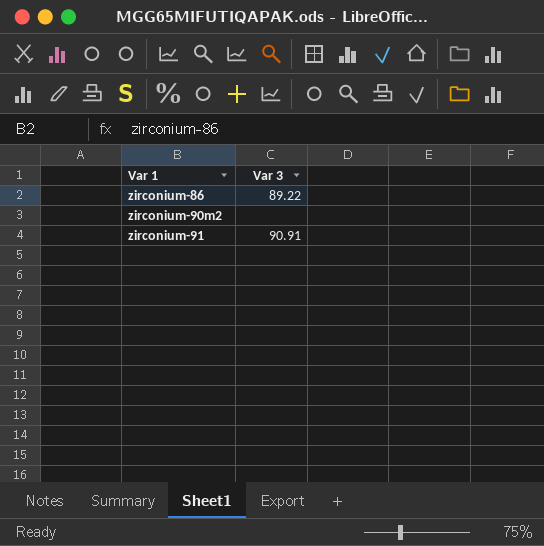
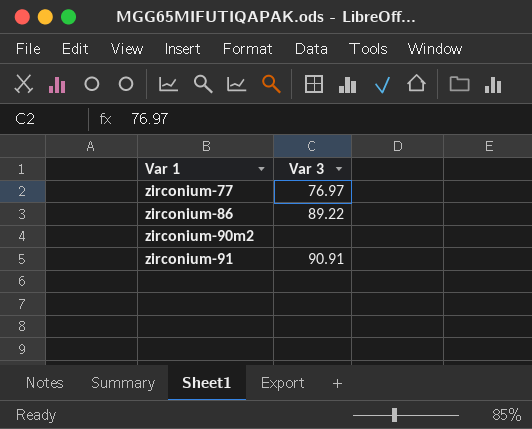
row zirconium-77: none -> 76.97

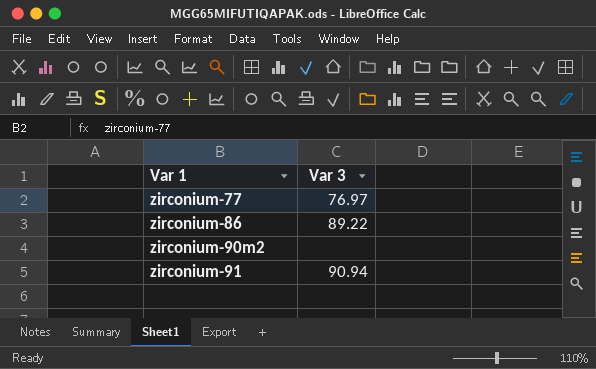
zirconium-91 | Var 3: 90.91 -> 90.94

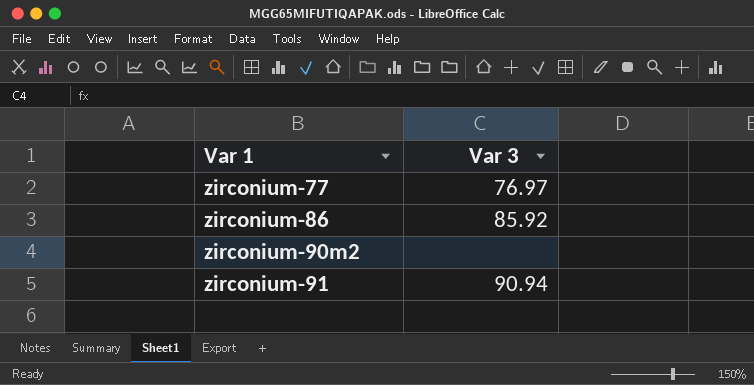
zirconium-86 | Var 3: 89.22 -> 85.92

